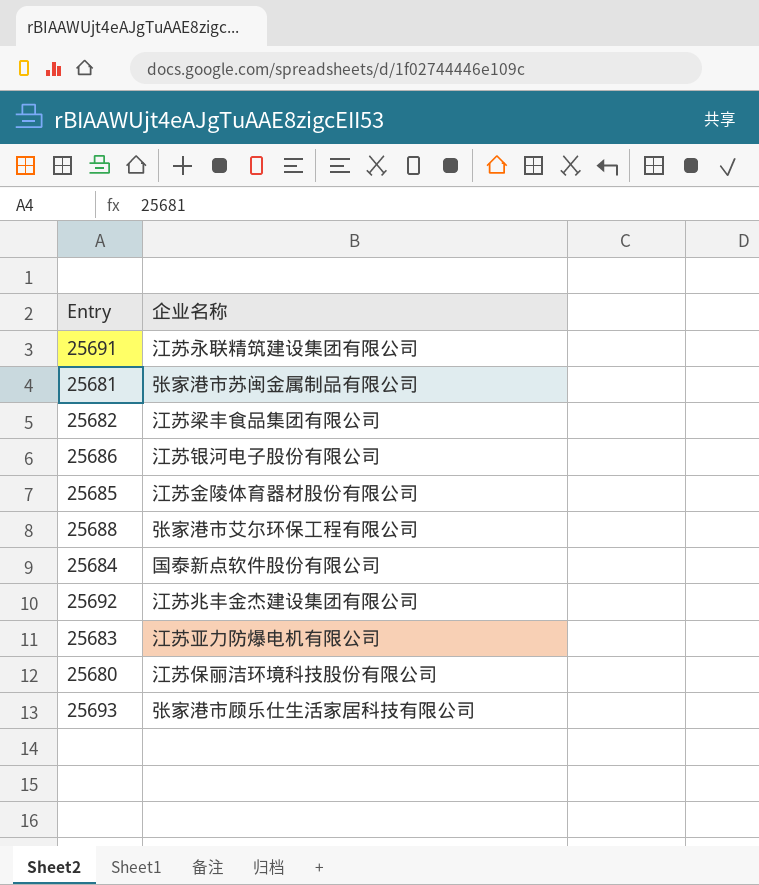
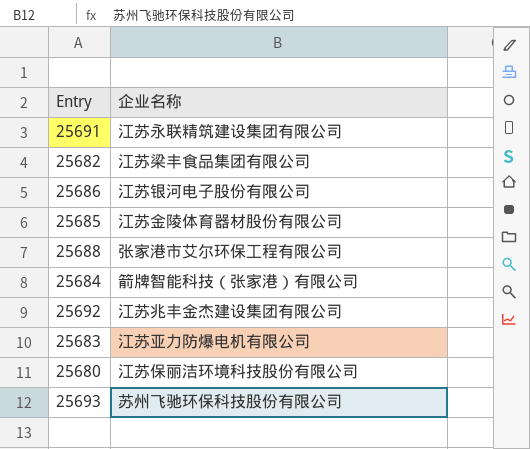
row 25681: 张家港市苏闽金属制品有限公司 -> none
25684 | 企业名称: 国泰新点软件股份有限公司 -> 箭牌智能科技（张家港）有限公司
25693 | 企业名称: 张家港市顾乐仕生活家居科技有限公司 -> 苏州飞驰环保科技股份有限公司

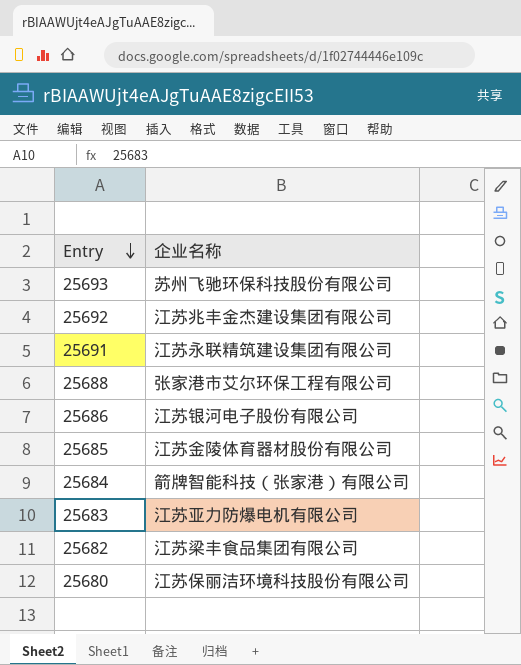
row order: none -> Entry descending

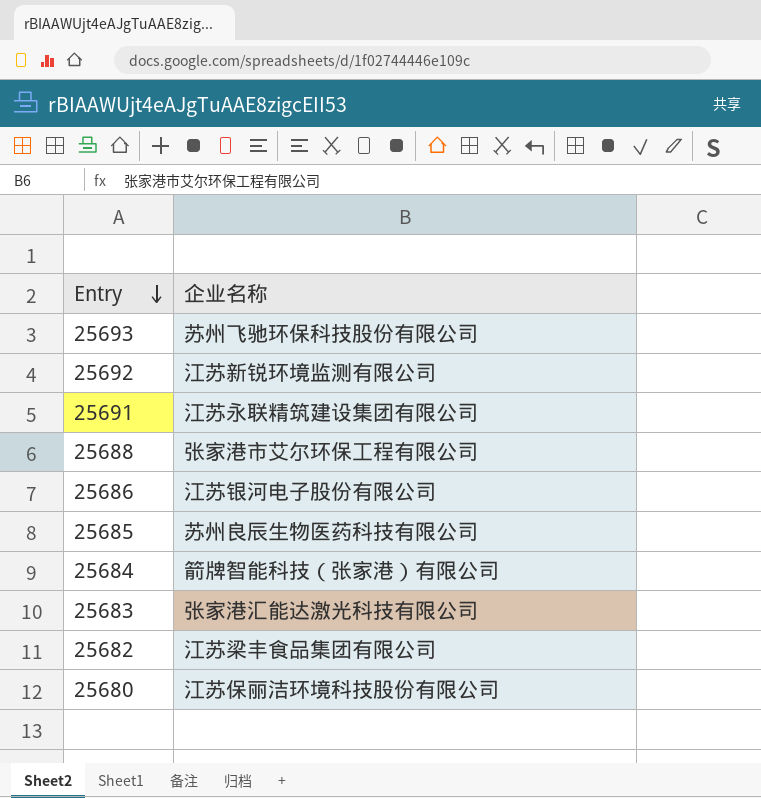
25692 | 企业名称: 江苏兆丰金杰建设集团有限公司 -> 江苏新锐环境监测有限公司
25685 | 企业名称: 江苏金陵体育器材股份有限公司 -> 苏州良辰生物医药科技有限公司
25683 | 企业名称: 江苏亚力防爆电机有限公司 -> 张家港汇能达激光科技有限公司

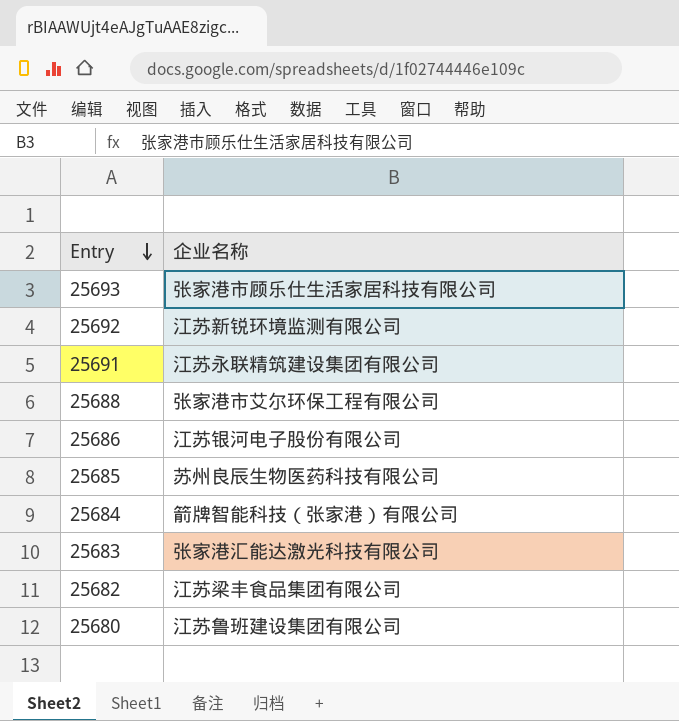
25693 | 企业名称: 苏州飞驰环保科技股份有限公司 -> 张家港市顾乐仕生活家居科技有限公司
25680 | 企业名称: 江苏保丽洁环境科技股份有限公司 -> 江苏鲁班建设集团有限公司

